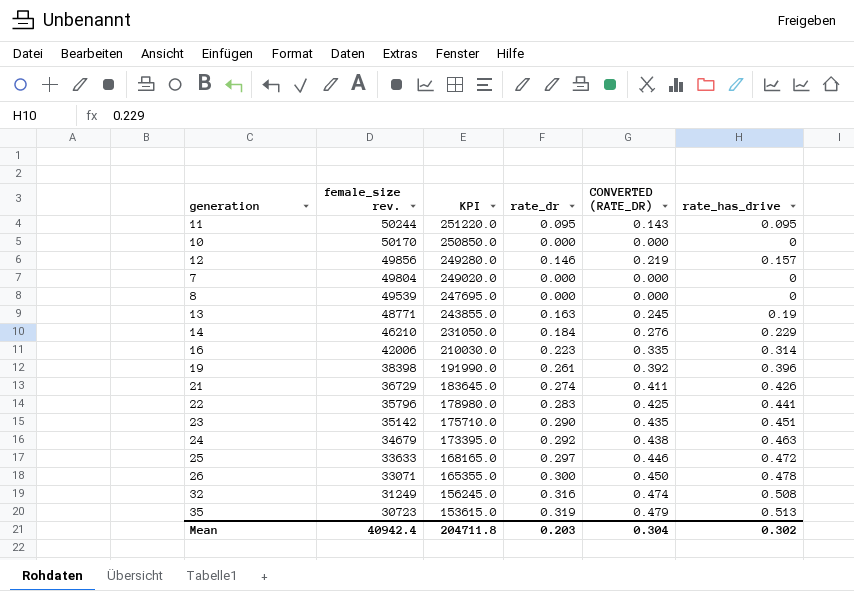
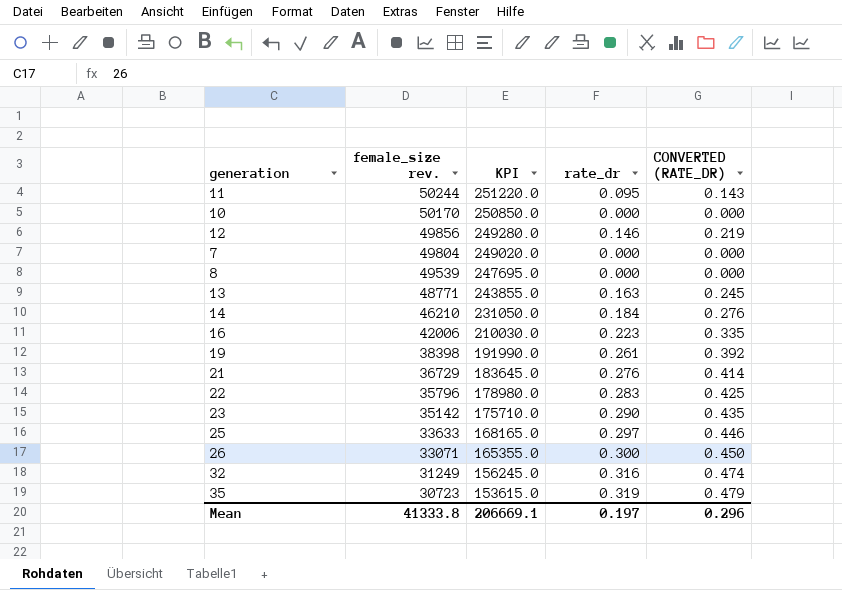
column rate_has_drive | position: 6 -> none
row 24: 34679 | 173395.0 | 0.292 | 0.438 | 0.463 -> none
21 | rate_dr: 0.274 -> 0.276
21 | CONVERTED (RATE_DR): 0.411 -> 0.414
Mean | female_size rev.: 40942.4 -> 41333.8
Mean | KPI: 204711.8 -> 206669.1
Mean | rate_dr: 0.203 -> 0.197
Mean | CONVERTED (RATE_DR): 0.304 -> 0.296

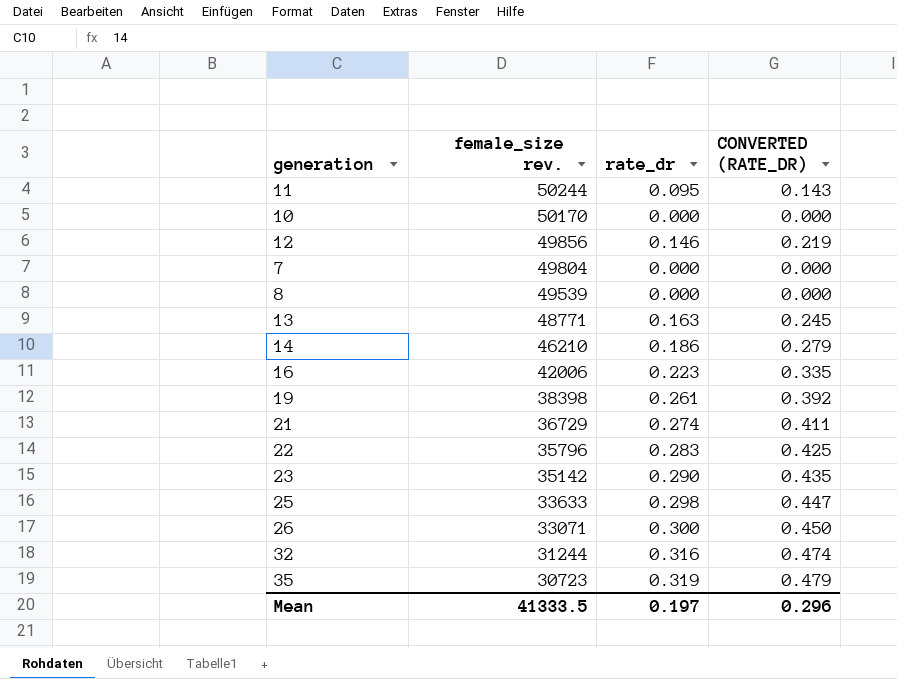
column KPI | formula: [female_size rev.] * 5 -> none
14 | rate_dr: 0.184 -> 0.186
14 | CONVERTED (RATE_DR): 0.276 -> 0.279
21 | rate_dr: 0.276 -> 0.274
21 | CONVERTED (RATE_DR): 0.414 -> 0.411
25 | rate_dr: 0.297 -> 0.298
25 | CONVERTED (RATE_DR): 0.446 -> 0.447
32 | female_size rev.: 31249 -> 31244
Mean | female_size rev.: 41333.8 -> 41333.5

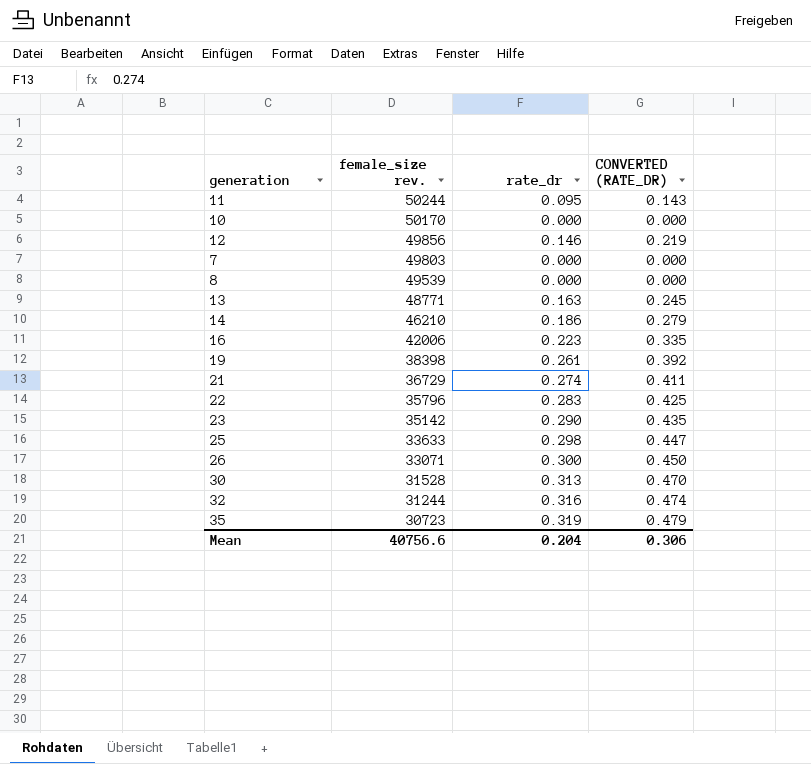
7 | female_size rev.: 49804 -> 49803
row 30: none -> 31528 | 0.313 | 0.470
Mean | female_size rev.: 41333.5 -> 40756.6
Mean | rate_dr: 0.197 -> 0.204
Mean | CONVERTED (RATE_DR): 0.296 -> 0.306

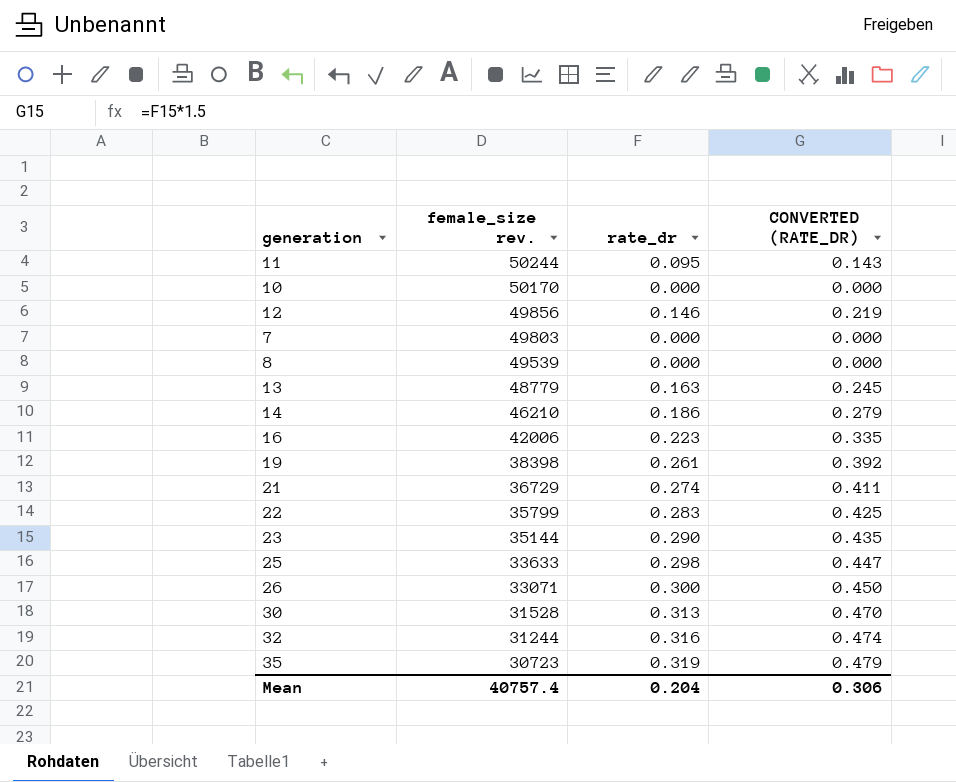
13 | female_size rev.: 48771 -> 48779
22 | female_size rev.: 35796 -> 35799
23 | female_size rev.: 35142 -> 35144
Mean | female_size rev.: 40756.6 -> 40757.4

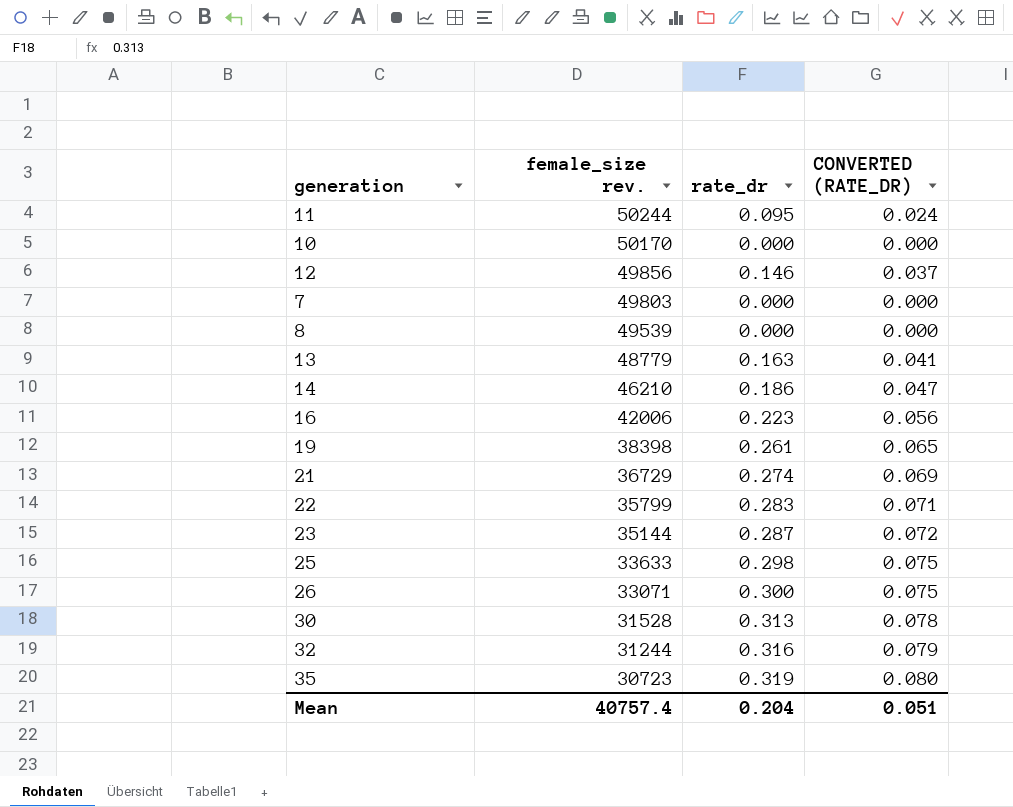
column CONVERTED (RATE_DR) | formula: [rate_dr] * 1.5 -> [rate_dr] * 0.25
23 | rate_dr: 0.290 -> 0.287
Mean | CONVERTED (RATE_DR): 0.306 -> 0.051

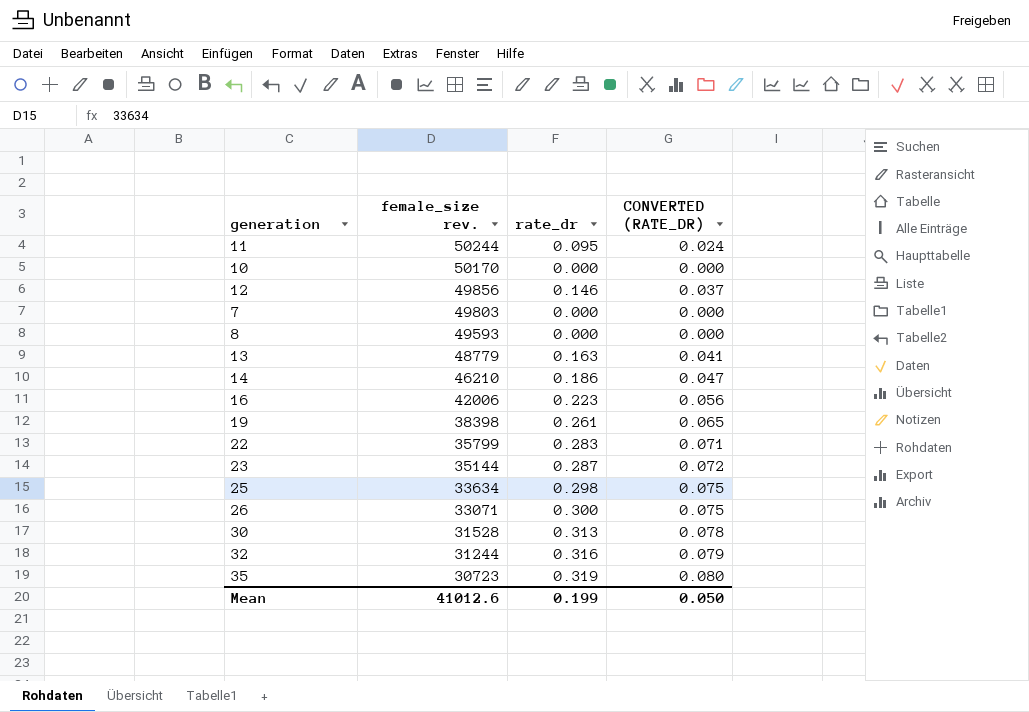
row 21: 36729 | 0.274 | 0.069 -> none
8 | female_size rev.: 49539 -> 49593
25 | female_size rev.: 33633 -> 33634
Mean | female_size rev.: 40757.4 -> 41012.6
Mean | rate_dr: 0.204 -> 0.199
Mean | CONVERTED (RATE_DR): 0.051 -> 0.050

